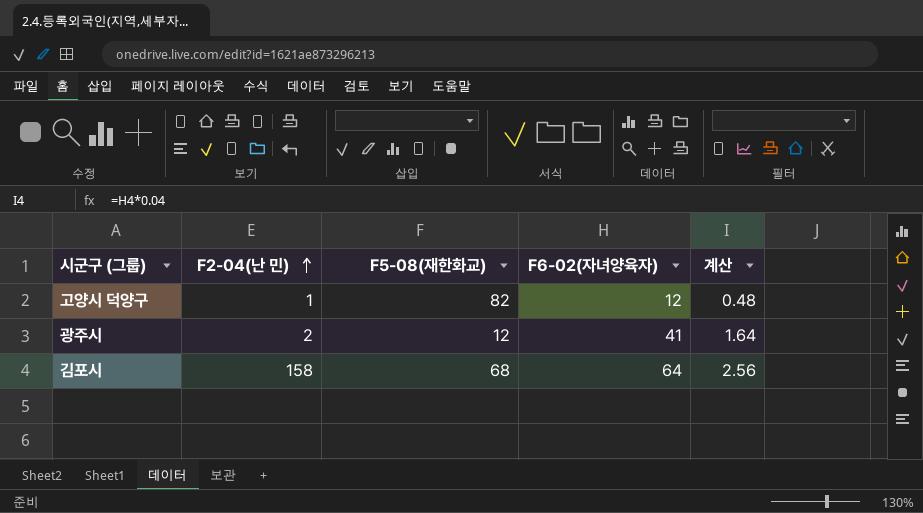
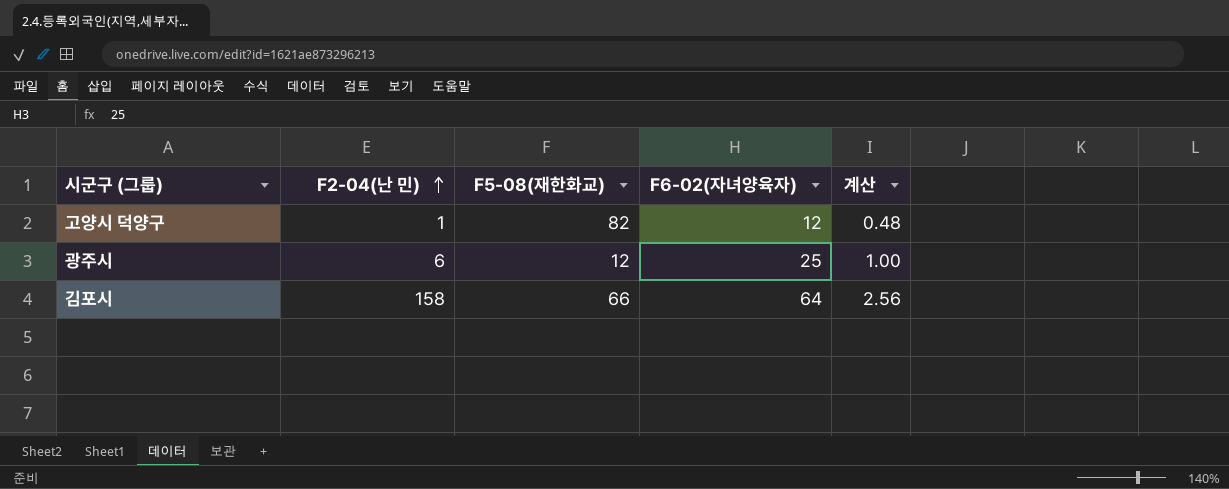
광주시 | F2-04(난 민): 2 -> 6
광주시 | F6-02(자녀양육자): 41 -> 25
광주시 | 계산: 1.64 -> 1.00
김포시 | F5-08(재한화교): 68 -> 66

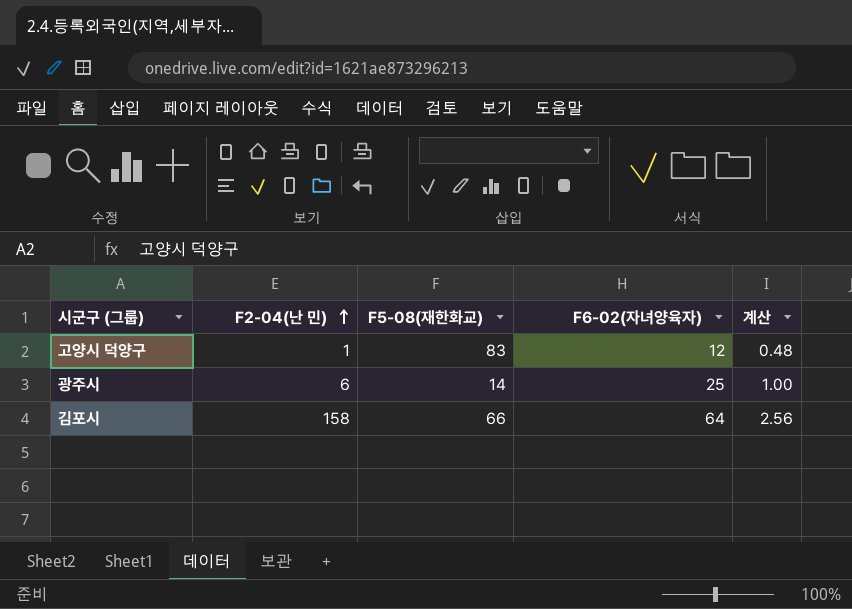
고양시 덕양구 | F5-08(재한화교): 82 -> 83
광주시 | F5-08(재한화교): 12 -> 14

